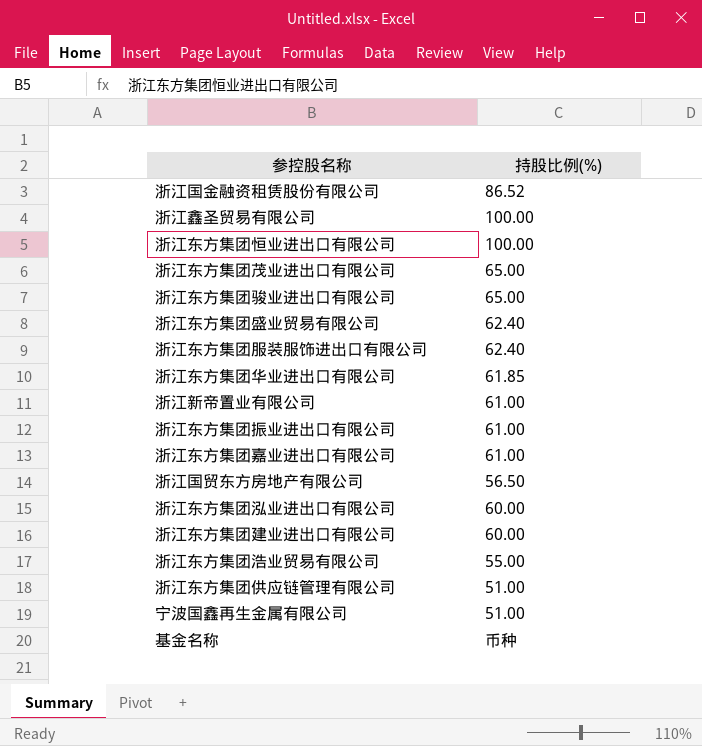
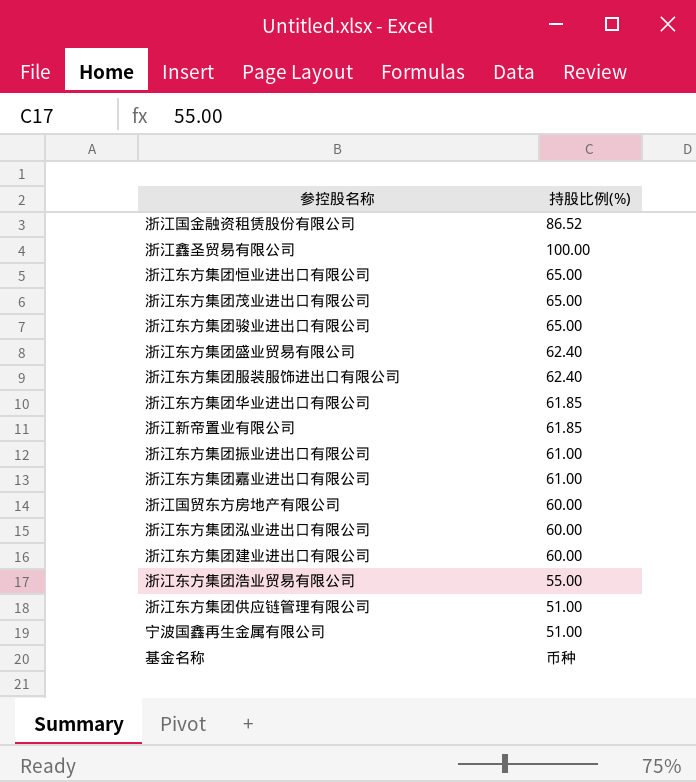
浙江东方集团恒业进出口有限公司 | 持股比例(%): 100.00 -> 65.00
浙江新帝置业有限公司 | 持股比例(%): 61.00 -> 61.85
浙江国贸东方房地产有限公司 | 持股比例(%): 56.50 -> 60.00

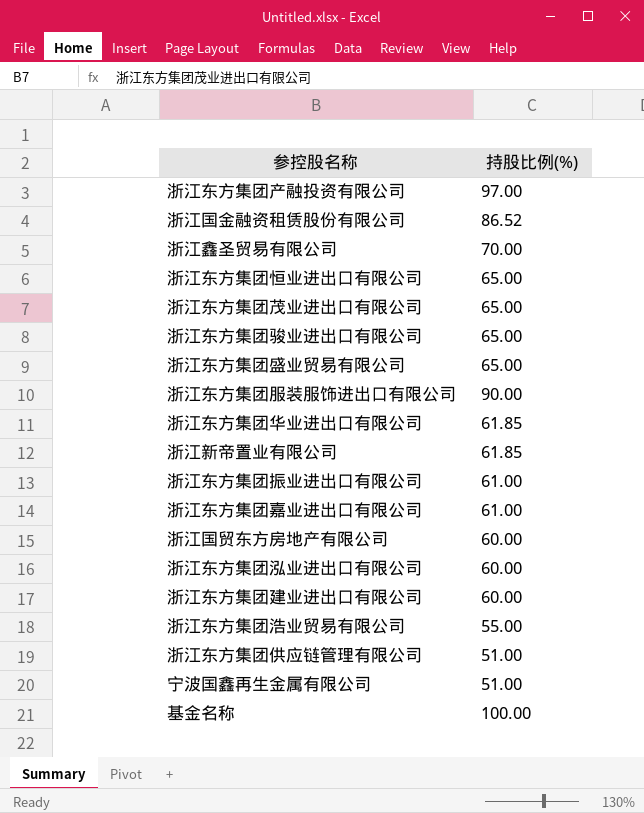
row 浙江东方集团产融投资有限公司: none -> 97.00
浙江鑫圣贸易有限公司 | 持股比例(%): 100.00 -> 70.00
浙江东方集团盛业贸易有限公司 | 持股比例(%): 62.40 -> 65.00
浙江东方集团服装服饰进出口有限公司 | 持股比例(%): 62.40 -> 90.00
基金名称 | 持股比例(%): 币种 -> 100.00

